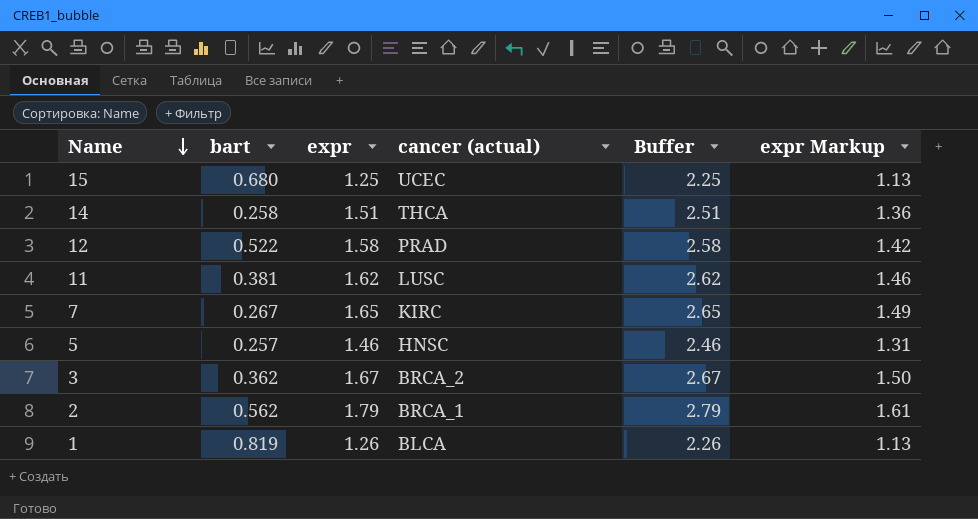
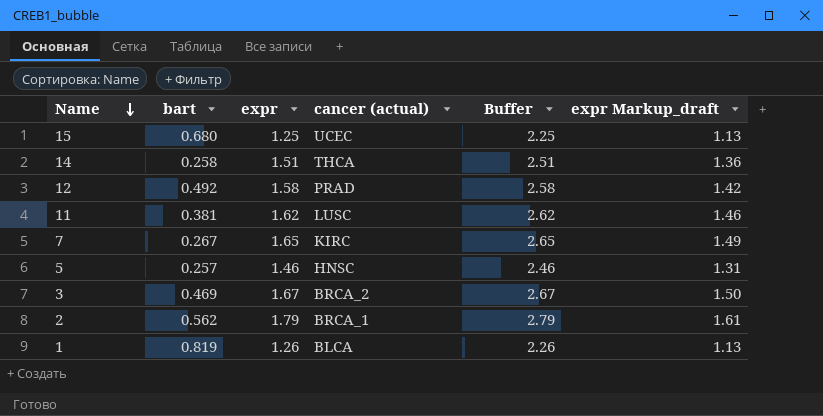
column name: expr Markup -> expr Markup_draft
12 | bart: 0.522 -> 0.492
3 | bart: 0.362 -> 0.469

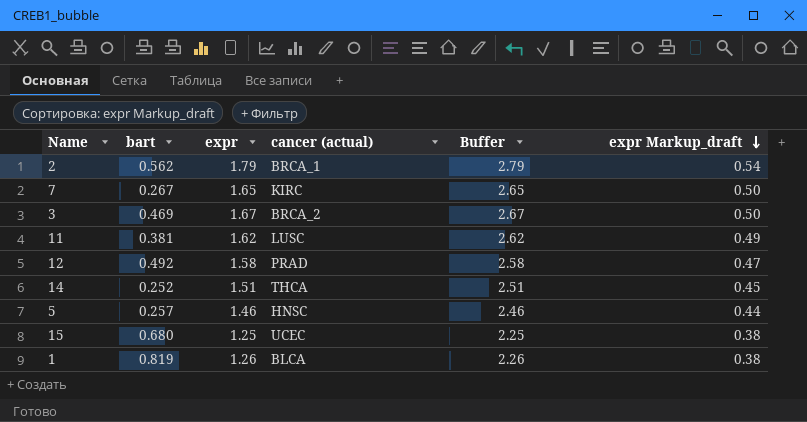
row order: Name descending -> expr Markup_draft descending
column expr Markup_draft | formula: [expr] * 0.9 -> [expr] * 0.3
14 | bart: 0.258 -> 0.252

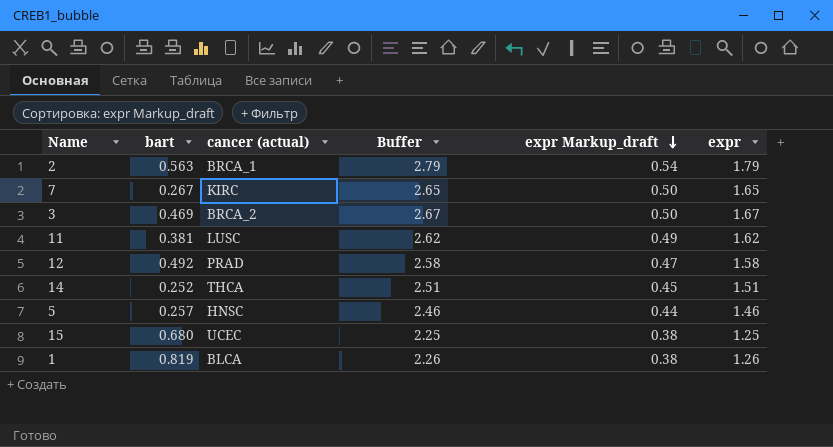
column expr | position: 3 -> 6
2 | bart: 0.562 -> 0.563

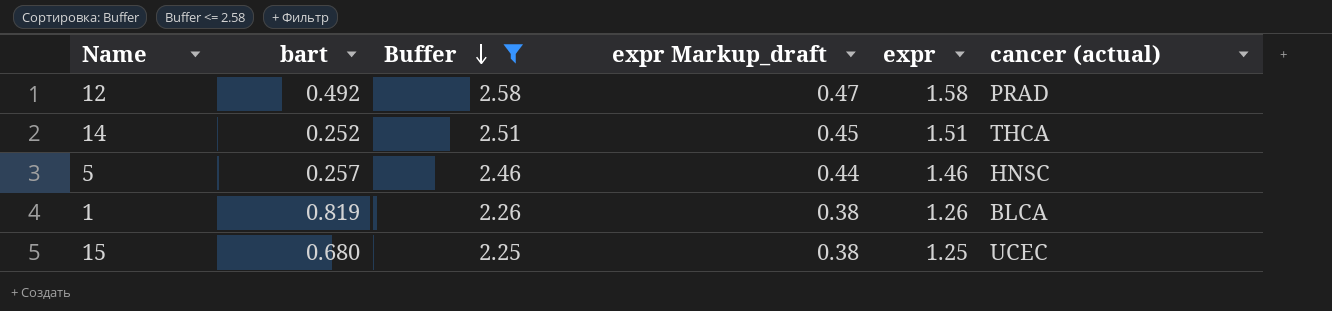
filter: none -> Buffer <= 2.58
row order: expr Markup_draft descending -> Buffer descending
column cancer (actual) | position: 3 -> 6

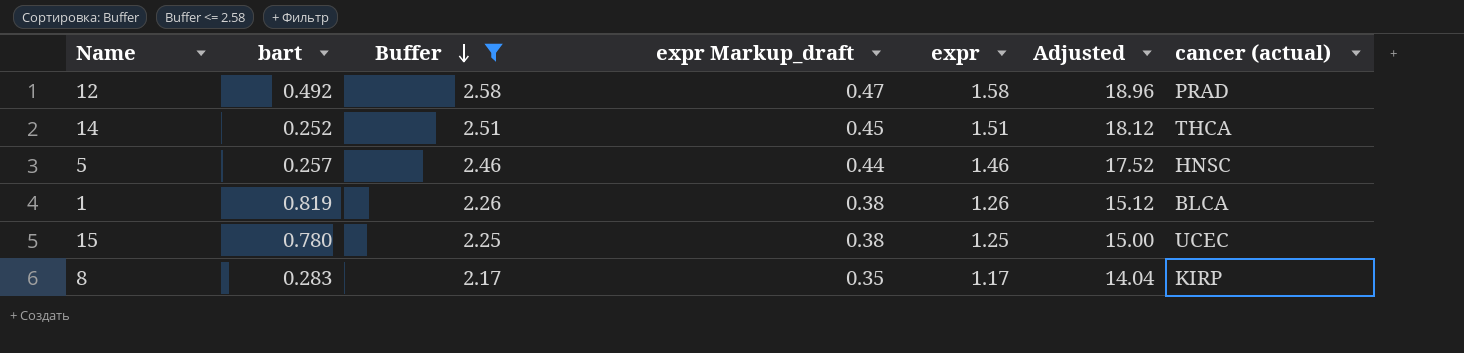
column Adjusted | formula: none -> [expr] * 12
15 | bart: 0.680 -> 0.780
row 8: none -> 0.283 | 2.17 | 0.35 | 1.17 | 14.04 | KIRP

